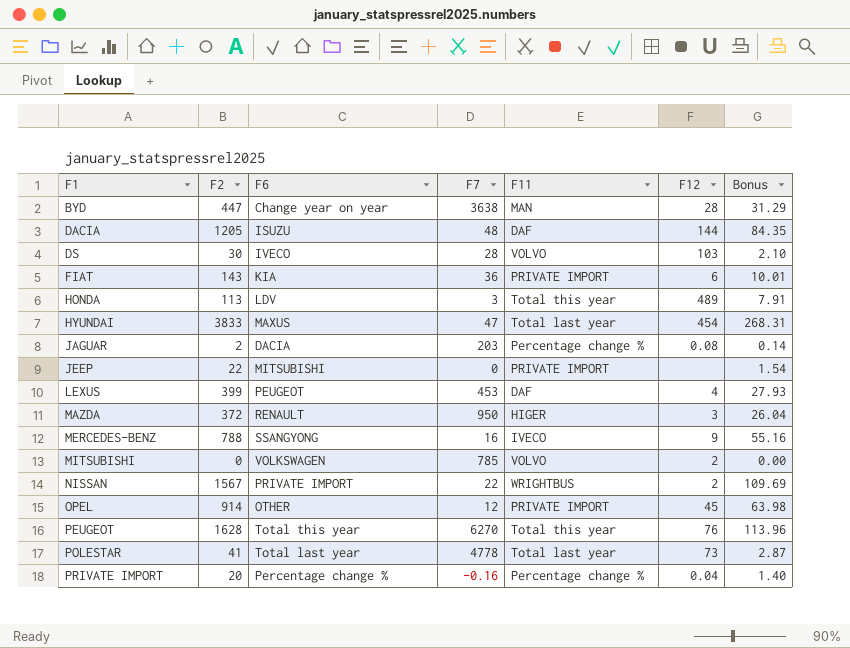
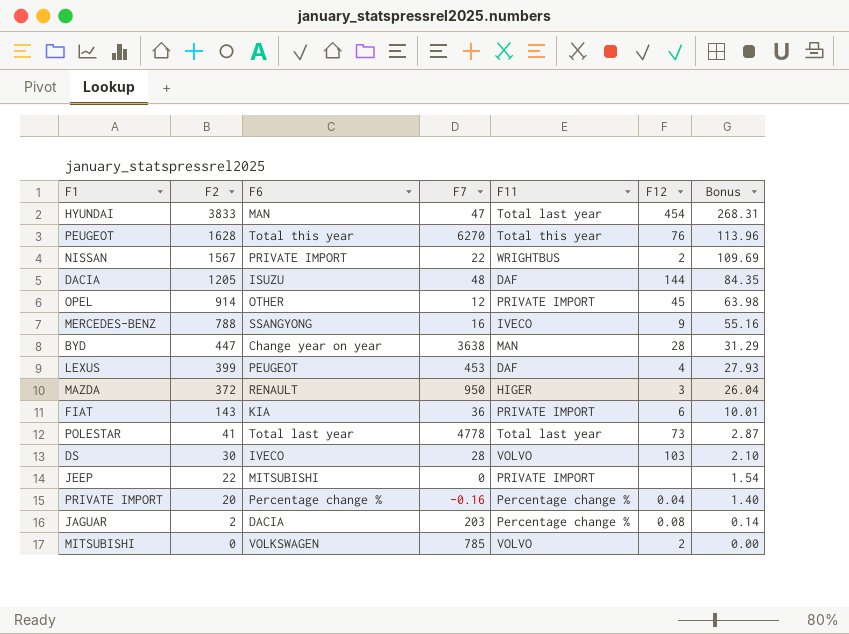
row order: F1 ascending -> F2 descending
row HONDA: 113 | LDV | 3 | Total this year | 489 | 7.91 -> none
HYUNDAI | F6: MAXUS -> MAN

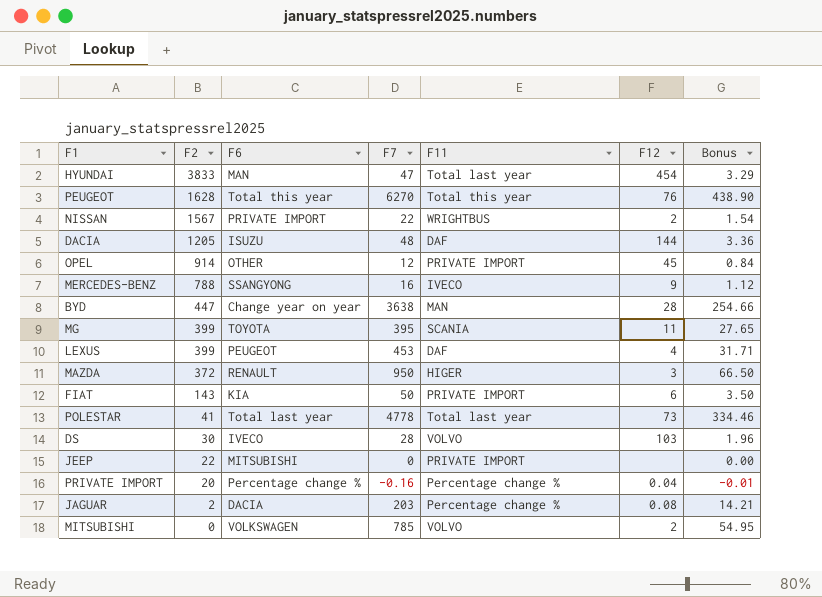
column Bonus | formula: [F2] * 0.07 -> [F7] * 0.07
row MG: none -> 399 | TOYOTA | 395 | SCANIA | 11 | 27.65
FIAT | F7: 36 -> 50

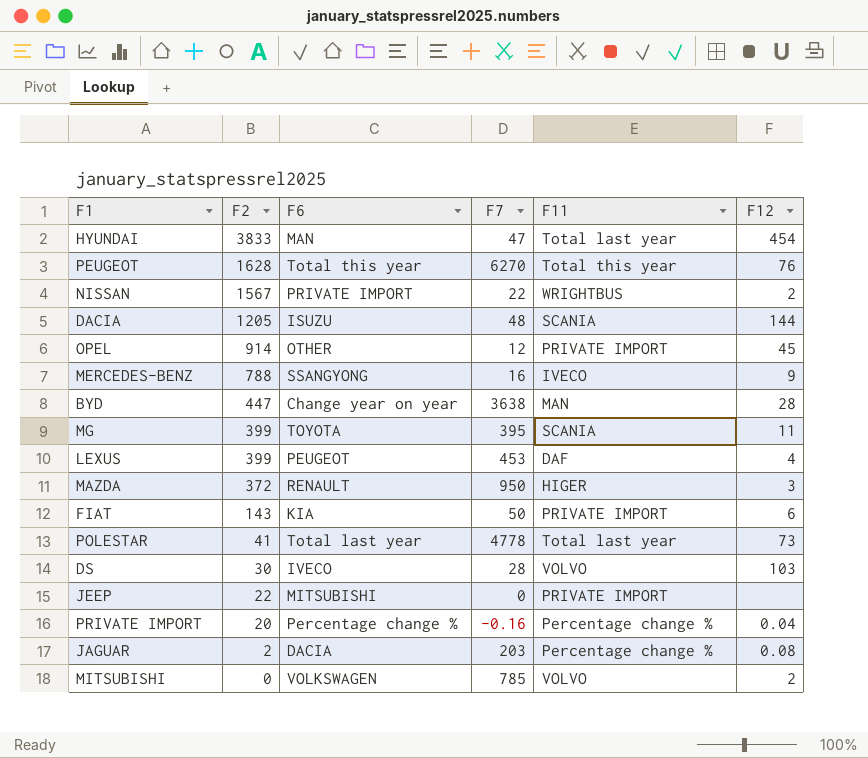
column Bonus | formula: [F7] * 0.07 -> none
DACIA | F11: DAF -> SCANIA

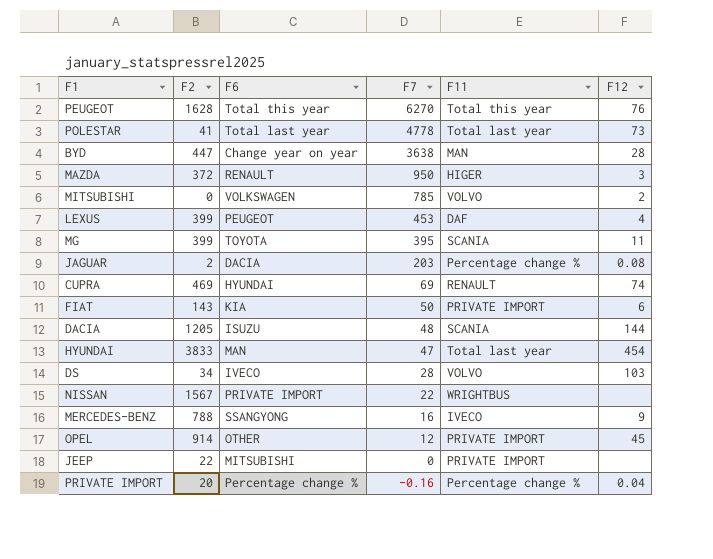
row order: F2 descending -> F7 descending
row CUPRA: none -> 469 | HYUNDAI | 69 | RENAULT | 74
DS | F2: 30 -> 34
NISSAN | F12: 2 -> none

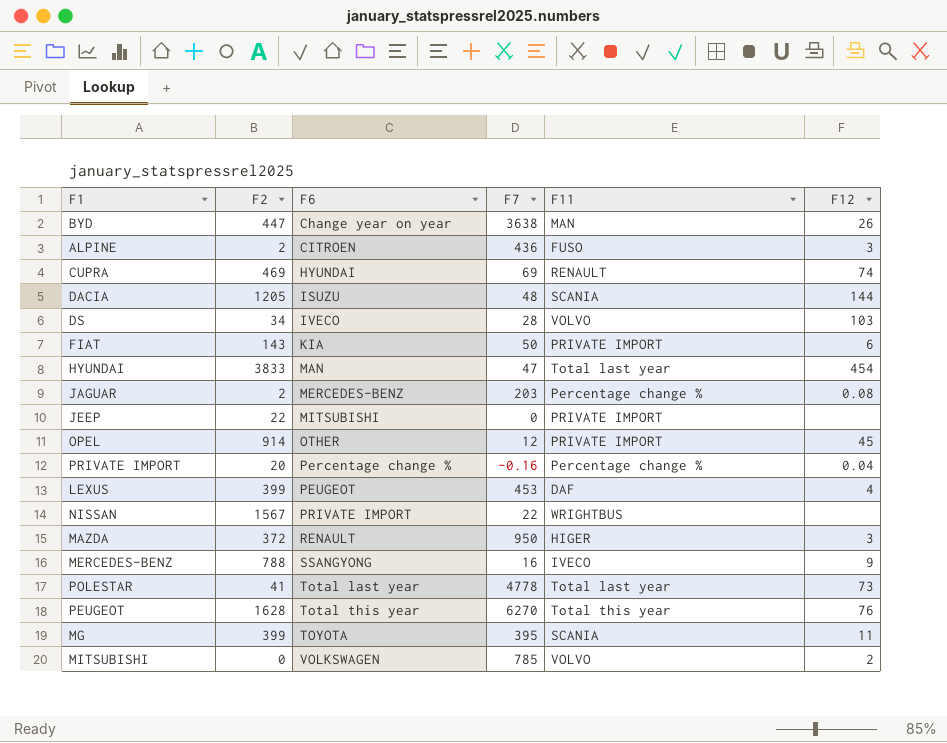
row order: F7 descending -> F6 ascending
BYD | F12: 28 -> 26
row ALPINE: none -> 2 | CITROEN | 436 | FUSO | 3
JAGUAR | F6: DACIA -> MERCEDES-BENZ

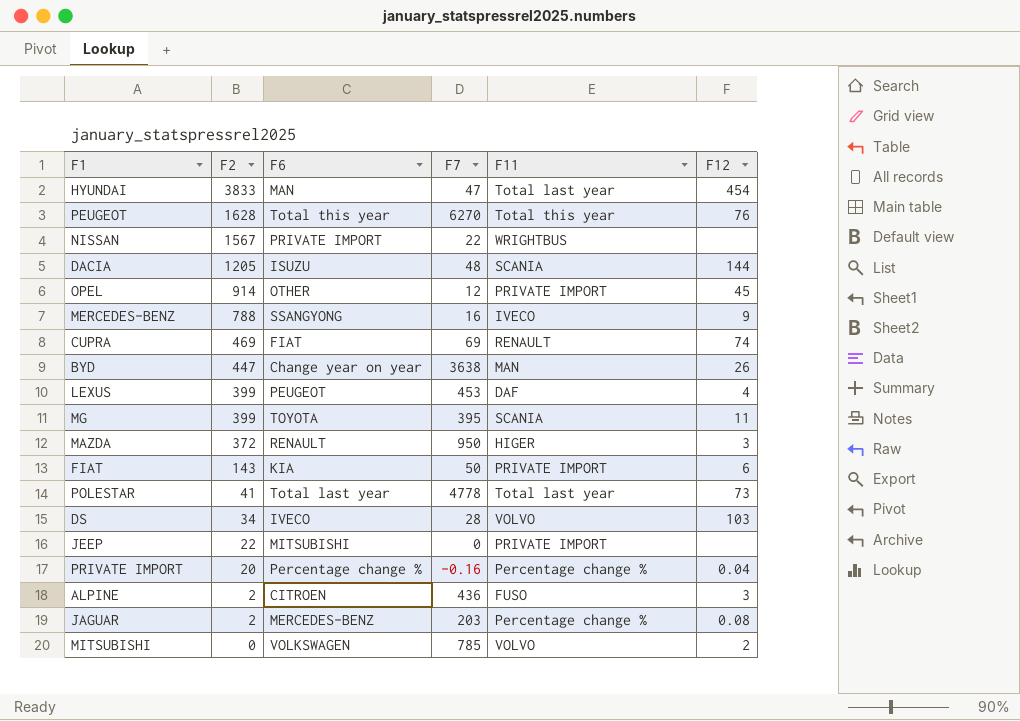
row order: F6 ascending -> F2 descending
CUPRA | F6: HYUNDAI -> FIAT

